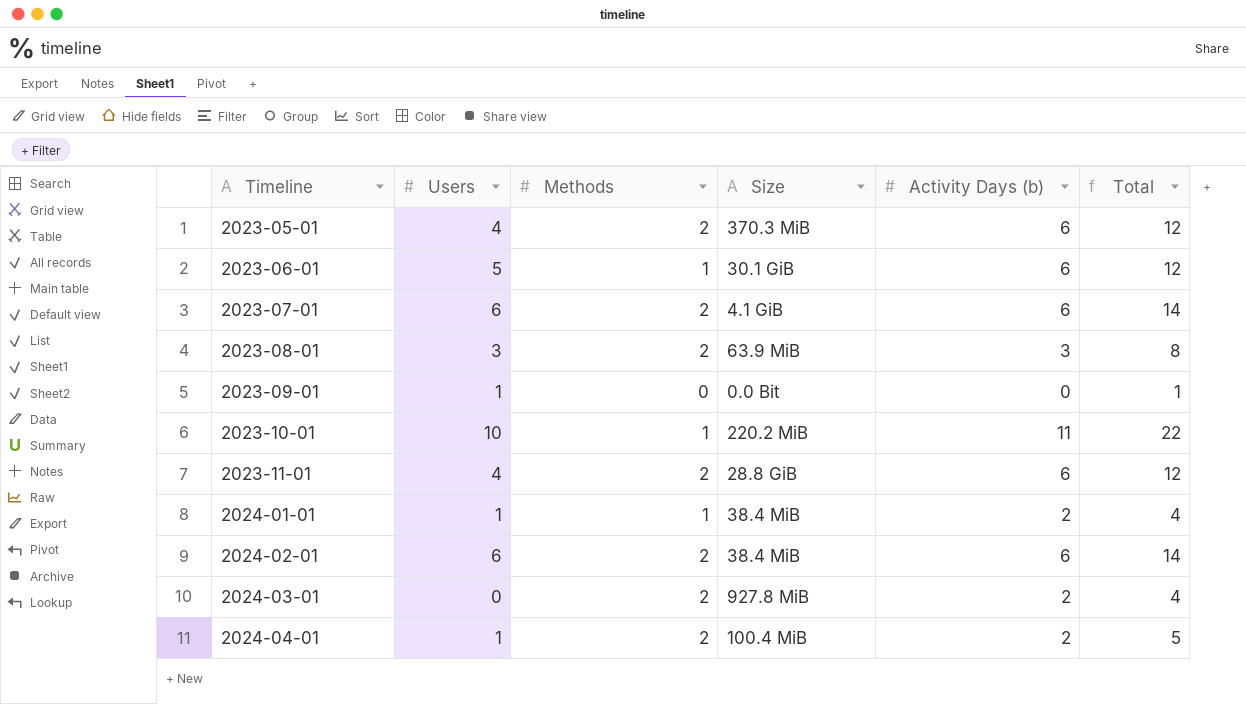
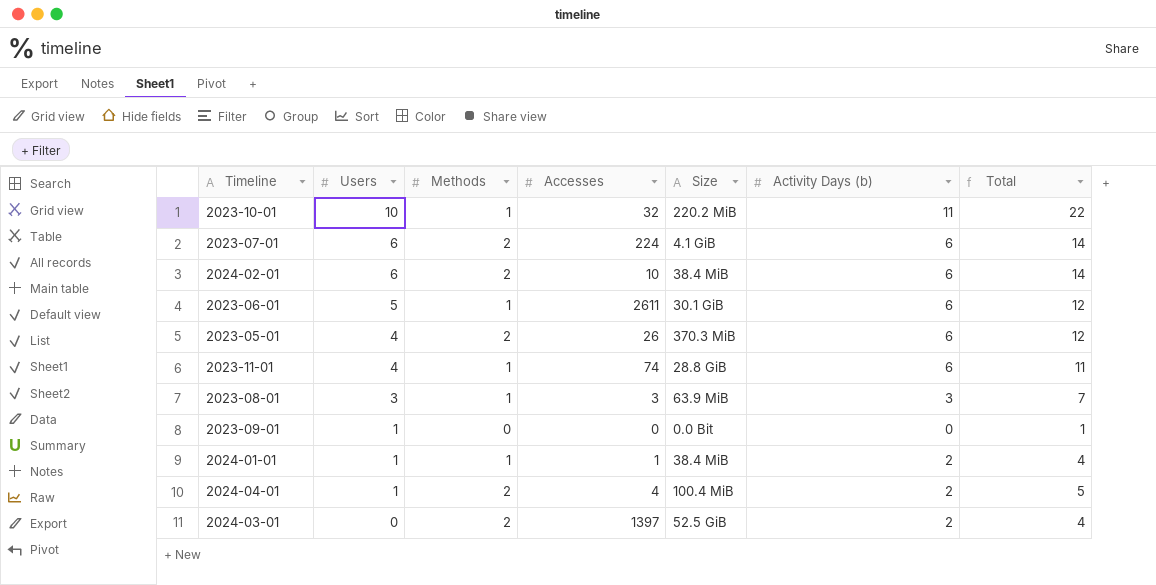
row order: Timeline ascending -> Users descending
column Accesses | position: none -> 4
2023-11-01 | Methods: 2 -> 1
2023-11-01 | Total: 12 -> 11
2023-08-01 | Methods: 2 -> 1
2023-08-01 | Total: 8 -> 7
2024-03-01 | Size: 927.8 MiB -> 52.5 GiB

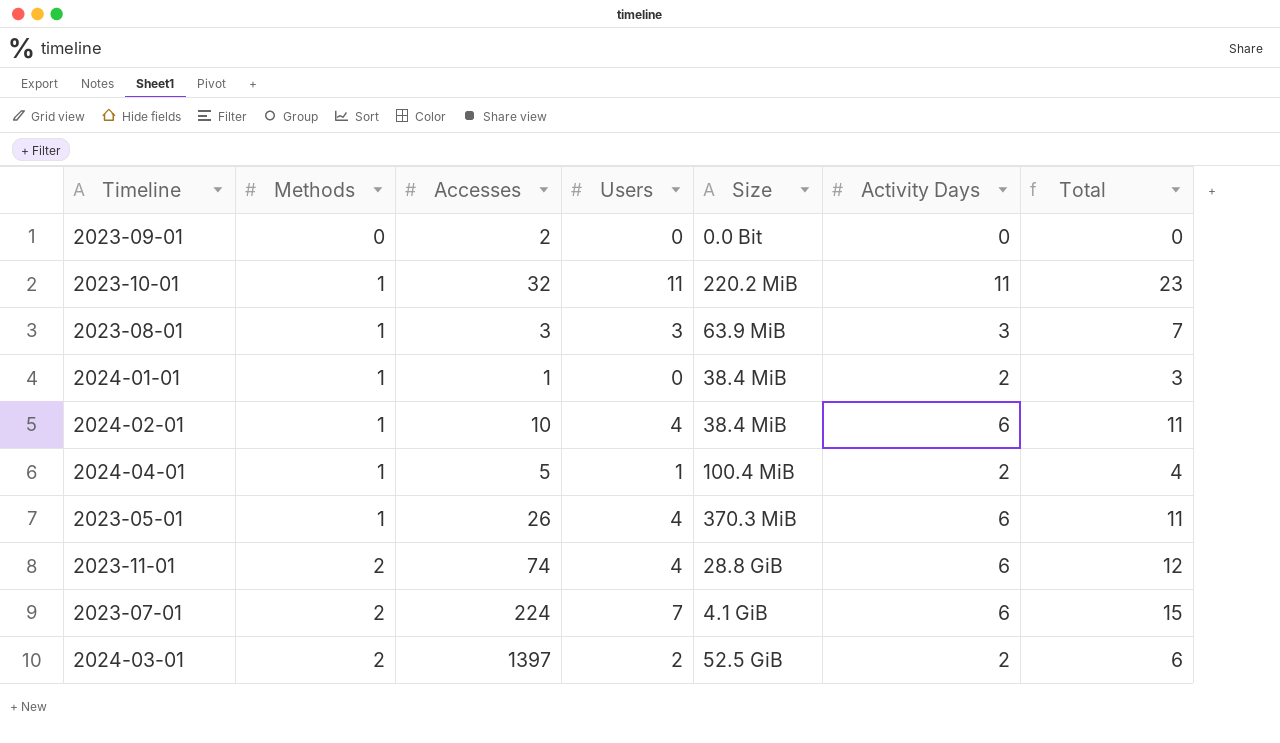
row order: Users descending -> Methods ascending
column Users | position: 2 -> 4
column name: Activity Days (b) -> Activity Days
row 2023-06-01: 5 | 1 | 2611 | 30.1 GiB | 6 | 12 -> none
2023-09-01 | Accesses: 0 -> 2
2023-09-01 | Users: 1 -> 0
2023-09-01 | Total: 1 -> 0
2023-10-01 | Users: 10 -> 11
2023-10-01 | Total: 22 -> 23
2024-01-01 | Users: 1 -> 0
2024-01-01 | Total: 4 -> 3
2024-02-01 | Methods: 2 -> 1
2024-02-01 | Users: 6 -> 4
2024-02-01 | Total: 14 -> 11
2024-04-01 | Methods: 2 -> 1
2024-04-01 | Accesses: 4 -> 5
2024-04-01 | Total: 5 -> 4
2023-05-01 | Methods: 2 -> 1
2023-05-01 | Total: 12 -> 11
2023-11-01 | Methods: 1 -> 2
2023-11-01 | Total: 11 -> 12
2023-07-01 | Users: 6 -> 7
2023-07-01 | Total: 14 -> 15
2024-03-01 | Users: 0 -> 2
2024-03-01 | Total: 4 -> 6

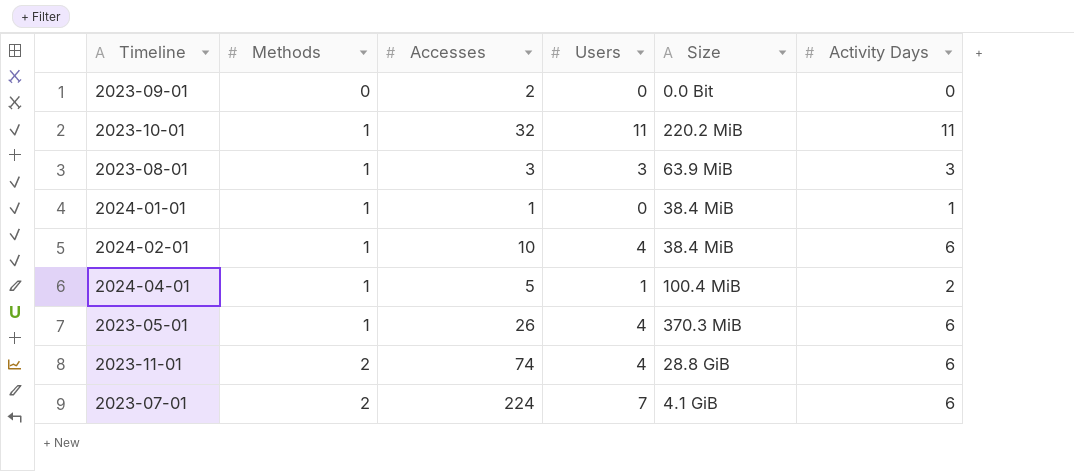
column Total | formula: [Methods] + [Users] + [Activity Days] -> none
row 2024-03-01: 2 | 1397 | 2 | 52.5 GiB | 2 | 6 -> none
2024-01-01 | Activity Days: 2 -> 1

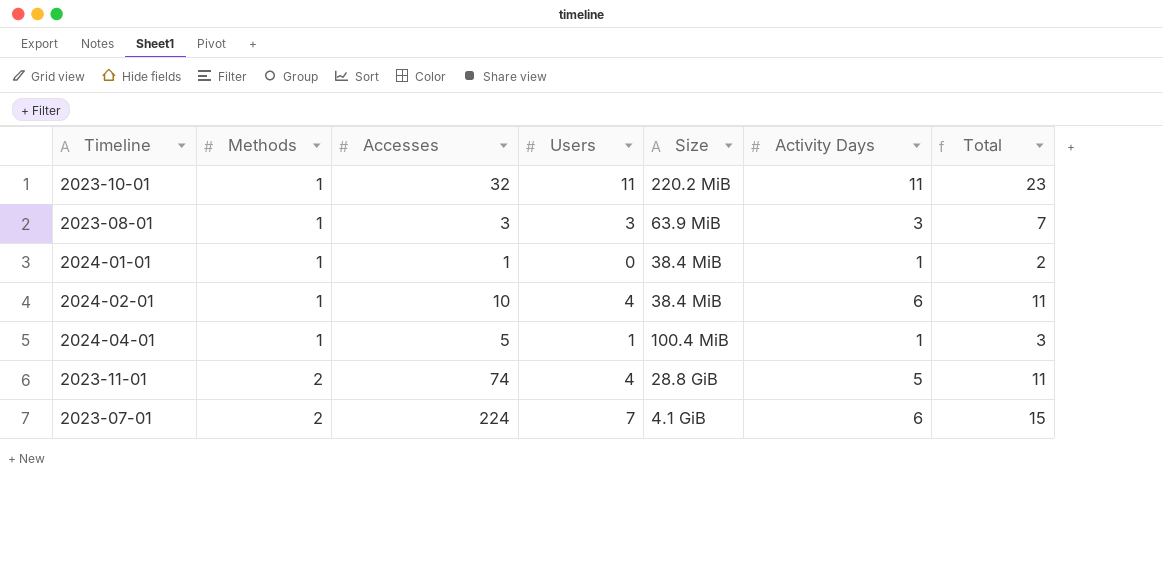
column Total | formula: none -> [Methods] + [Users] + [Activity Days]
row 2023-09-01: 0 | 2 | 0 | 0.0 Bit | 0 -> none
row 2023-05-01: 1 | 26 | 4 | 370.3 MiB | 6 -> none
2024-04-01 | Activity Days: 2 -> 1
2023-11-01 | Activity Days: 6 -> 5

